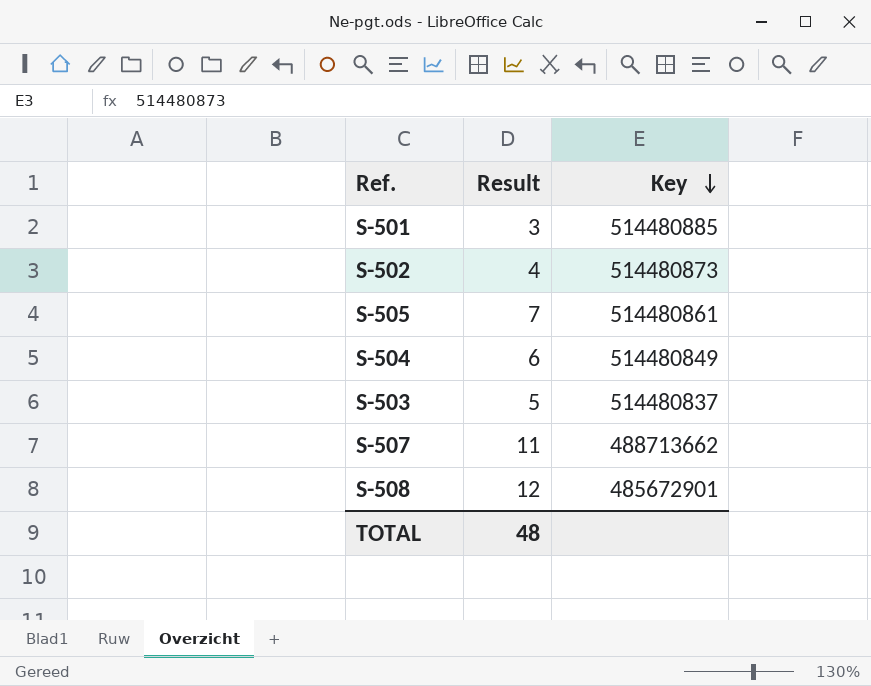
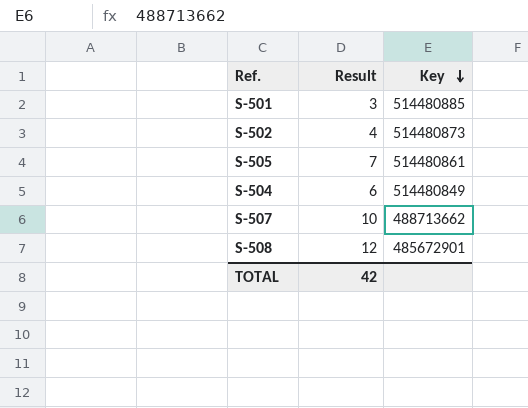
row S-503: 5 | 514480837 -> none
S-507 | Result: 11 -> 10
TOTAL | Result: 48 -> 42

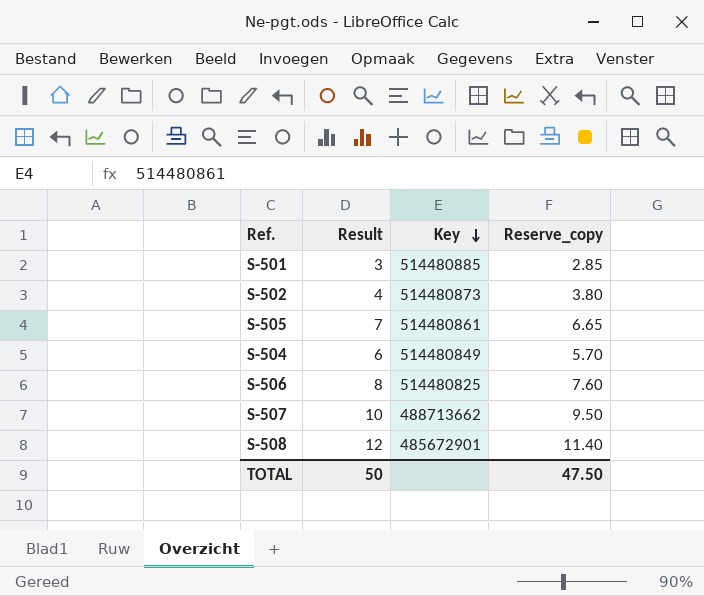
column Reserve_copy | formula: none -> [Result] * 0.95
row S-506: none -> 8 | 514480825 | 7.60
TOTAL | Result: 42 -> 50

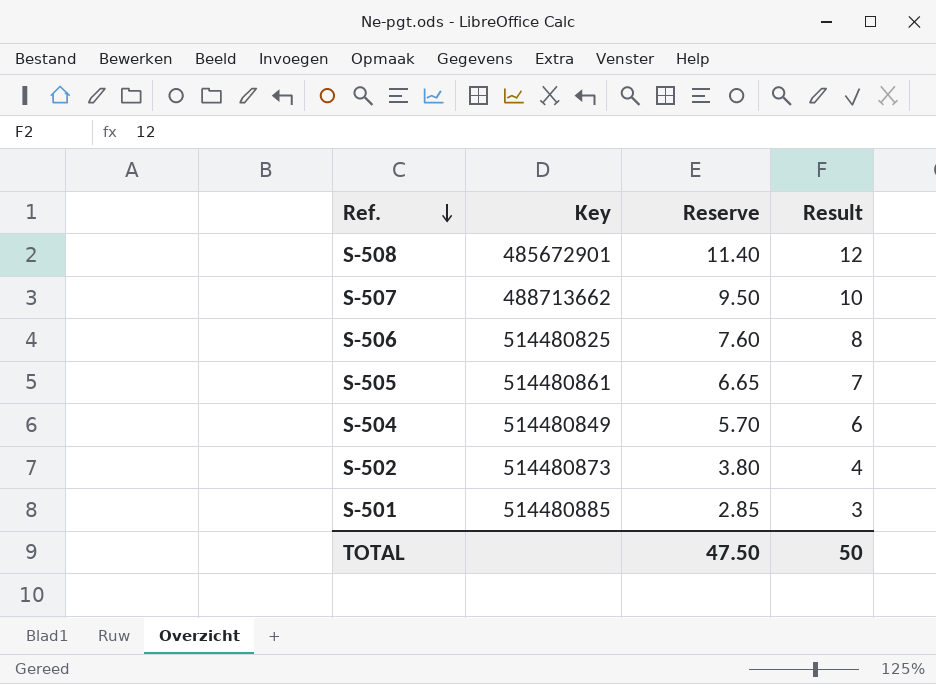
row order: Key descending -> Ref. descending
column name: Reserve_copy -> Reserve
column Result | position: 2 -> 4

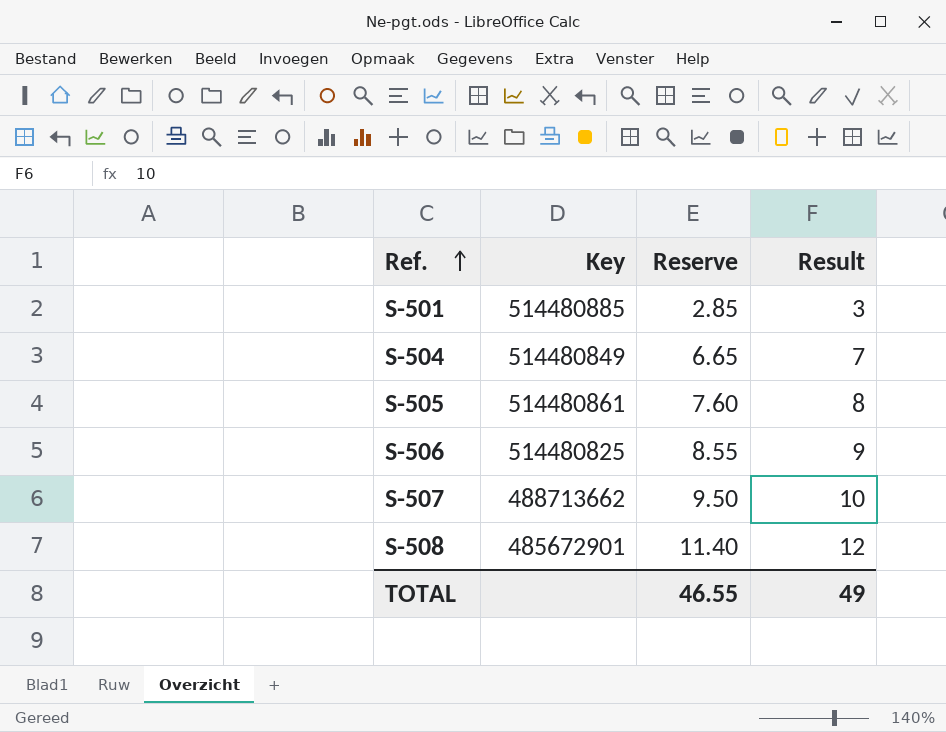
row order: Ref. descending -> Ref. ascending
row S-502: 514480873 | 3.80 | 4 -> none
S-504 | Reserve: 5.70 -> 6.65
S-504 | Result: 6 -> 7
S-505 | Reserve: 6.65 -> 7.60
S-505 | Result: 7 -> 8
S-506 | Reserve: 7.60 -> 8.55
S-506 | Result: 8 -> 9
TOTAL | Reserve: 47.50 -> 46.55
TOTAL | Result: 50 -> 49

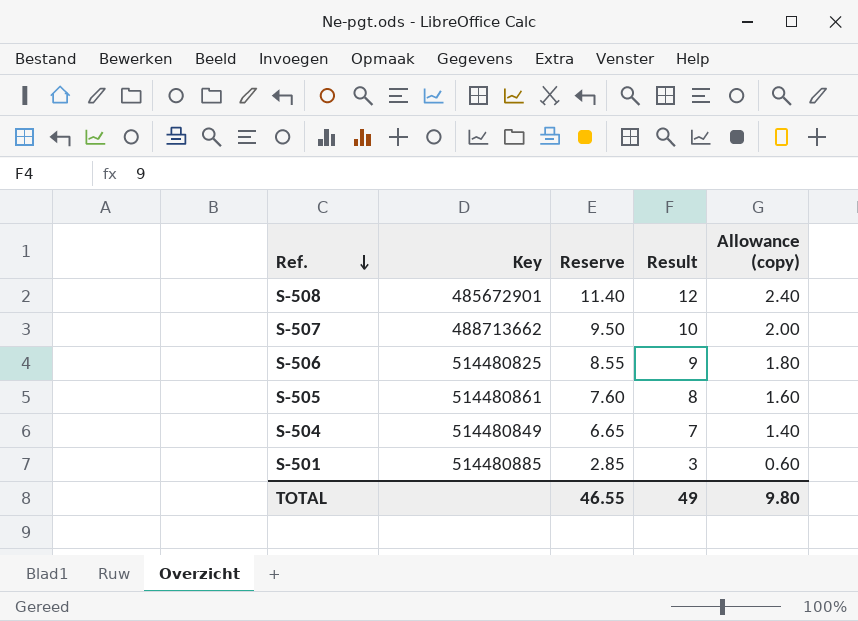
row order: Ref. ascending -> Ref. descending
column Allowance (copy) | formula: none -> [Result] * 0.2

